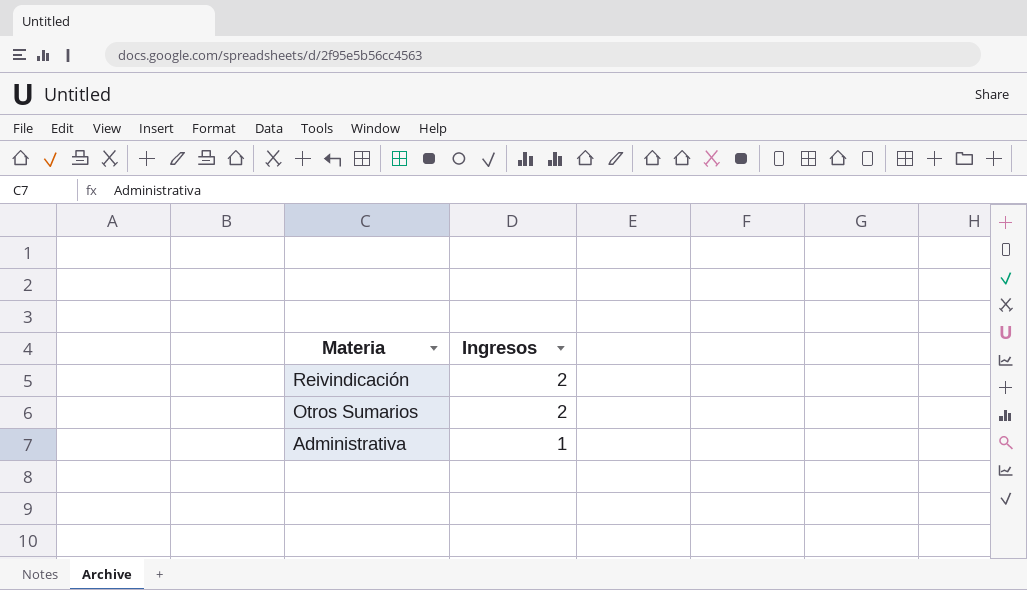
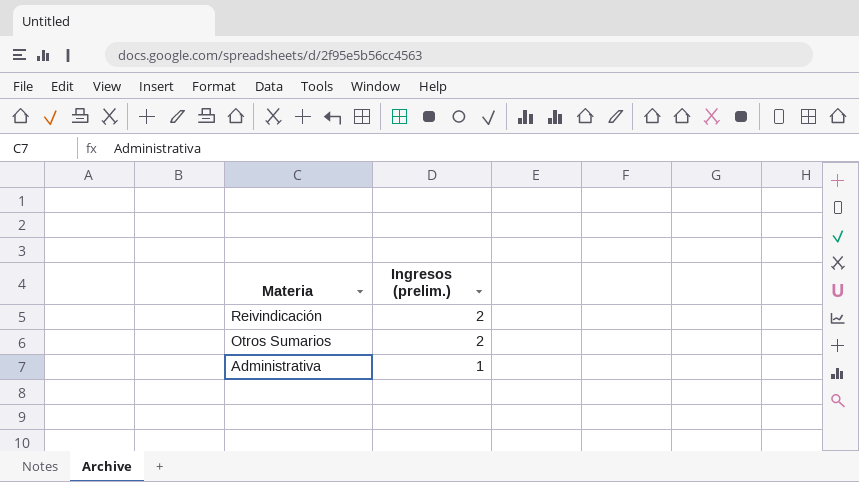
column name: Ingresos -> Ingresos (prelim.)

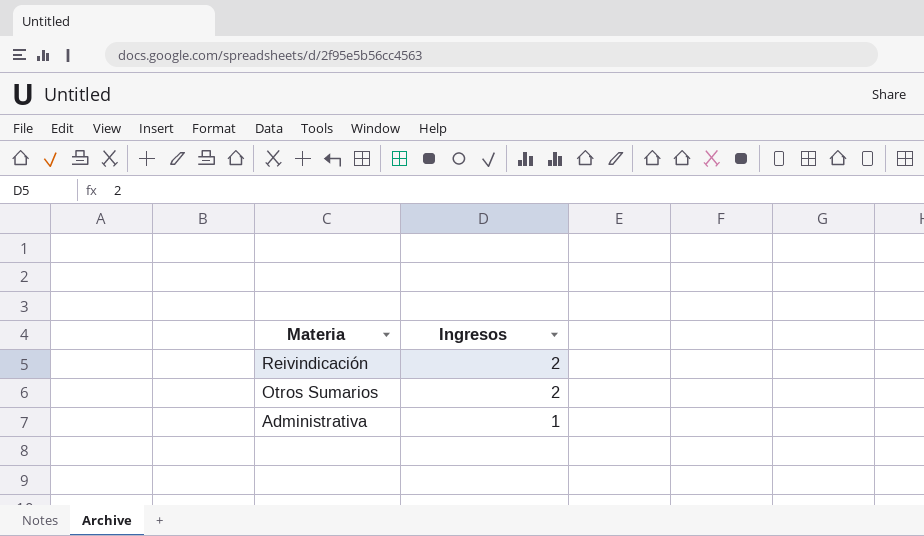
column name: Ingresos (prelim.) -> Ingresos

